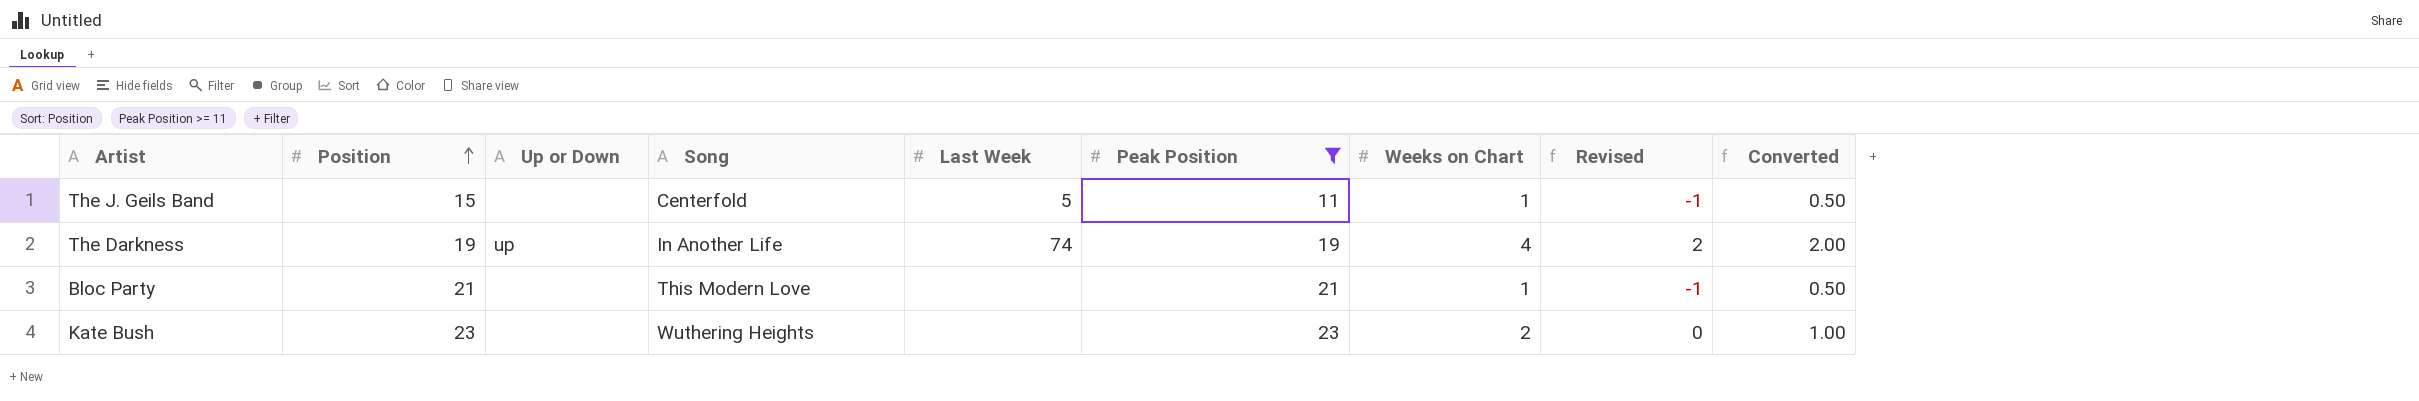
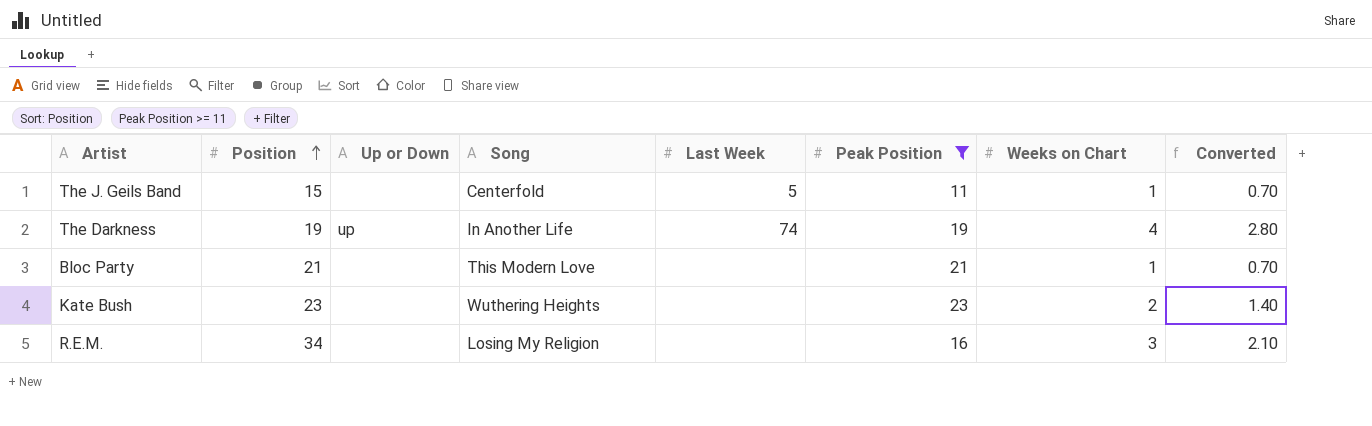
column Revised | formula: [Weeks on Chart] - 2 -> none
column Converted | formula: [Weeks on Chart] * 0.5 -> [Weeks on Chart] * 0.7
row R.E.M.: none -> 34 | none | Losing My Religion | none | 16 | 3 | 2.10

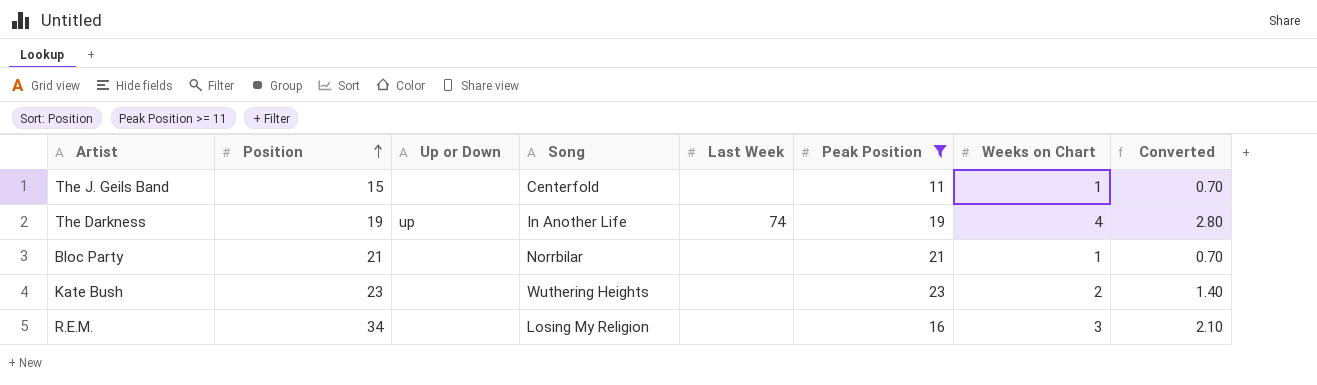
The J. Geils Band | Last Week: 5 -> none
Bloc Party | Song: This Modern Love -> Norrbilar

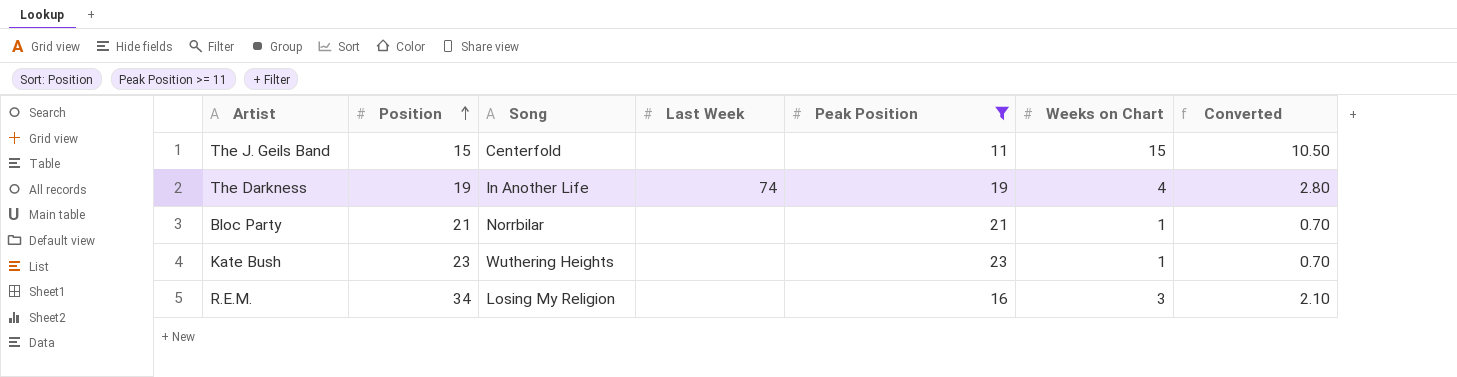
column Up or Down | position: 3 -> none
The J. Geils Band | Weeks on Chart: 1 -> 15
The J. Geils Band | Converted: 0.70 -> 10.50
Kate Bush | Weeks on Chart: 2 -> 1
Kate Bush | Converted: 1.40 -> 0.70

